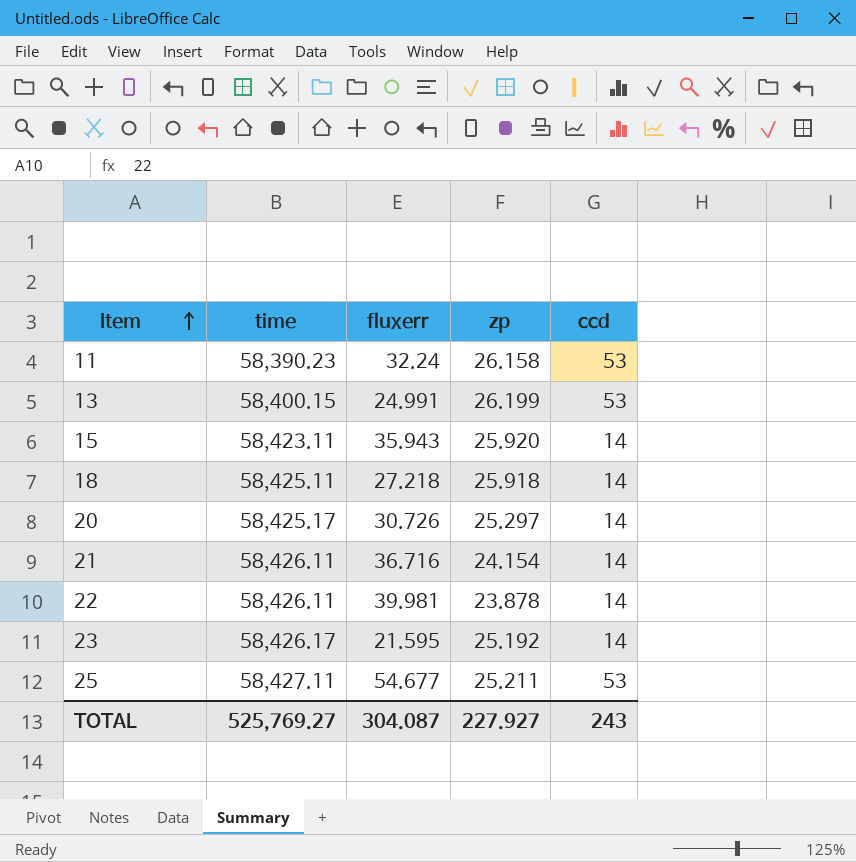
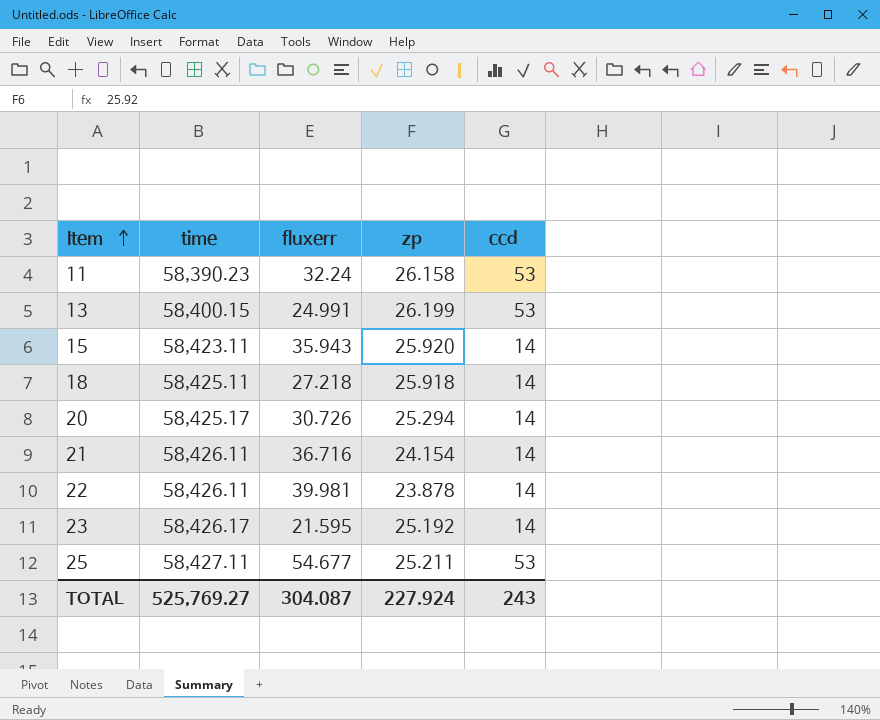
20 | zp: 25.297 -> 25.294
TOTAL | zp: 227.927 -> 227.924

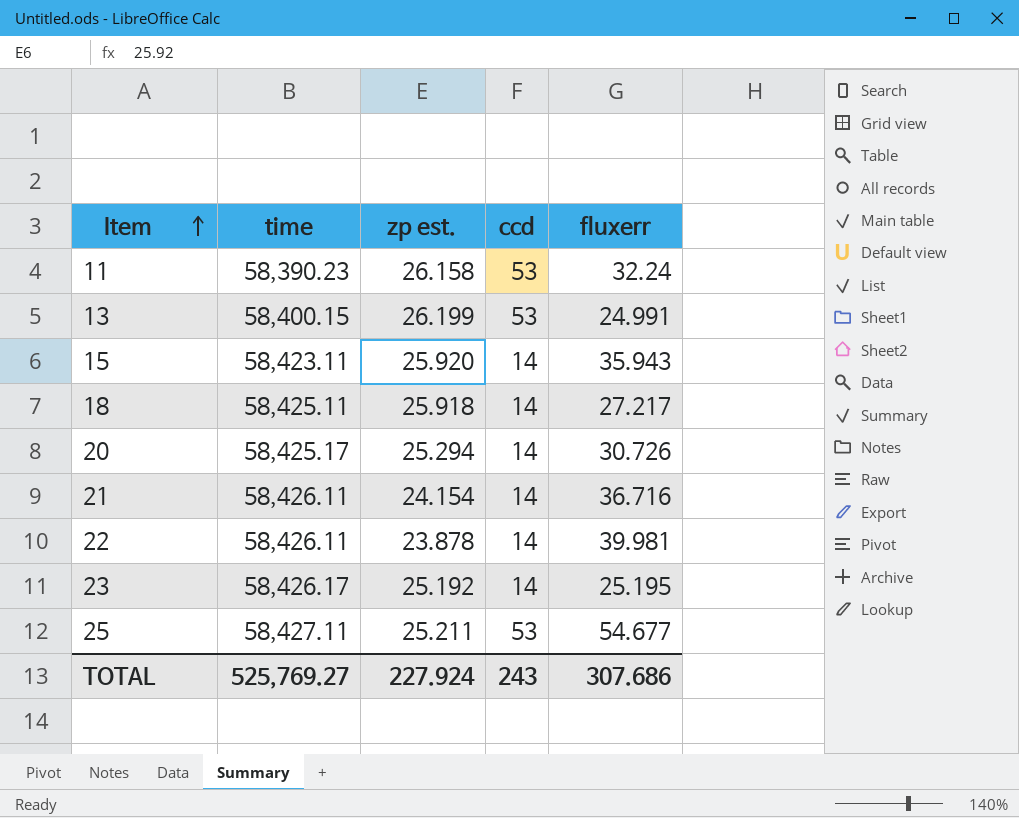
column name: zp -> zp est.
column fluxerr | position: 3 -> 5
18 | fluxerr: 27.218 -> 27.217
23 | fluxerr: 21.595 -> 25.195
TOTAL | fluxerr: 304.087 -> 307.686

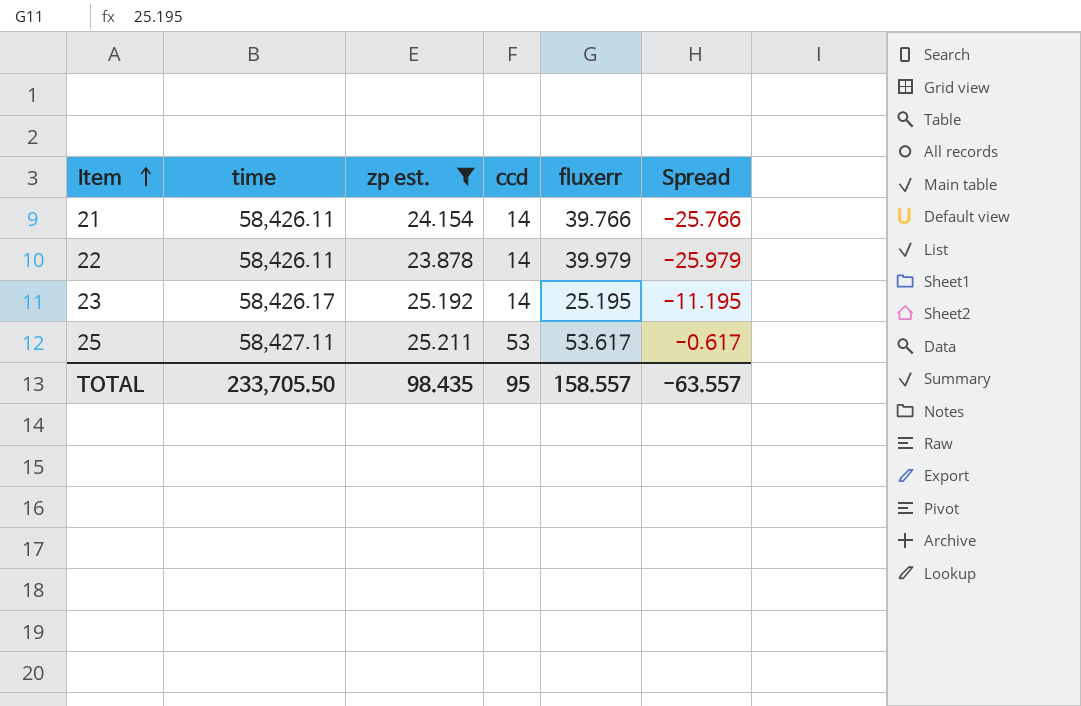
filter: none -> zp est. <= 25.211
column Spread | formula: none -> [ccd] - [fluxerr]
21 | fluxerr: 36.716 -> 39.766
22 | fluxerr: 39.981 -> 39.979
25 | fluxerr: 54.677 -> 53.617
TOTAL | time: 525,769.27 -> 233,705.50
TOTAL | zp est.: 227.924 -> 98.435
TOTAL | ccd: 243 -> 95
TOTAL | fluxerr: 307.686 -> 158.557

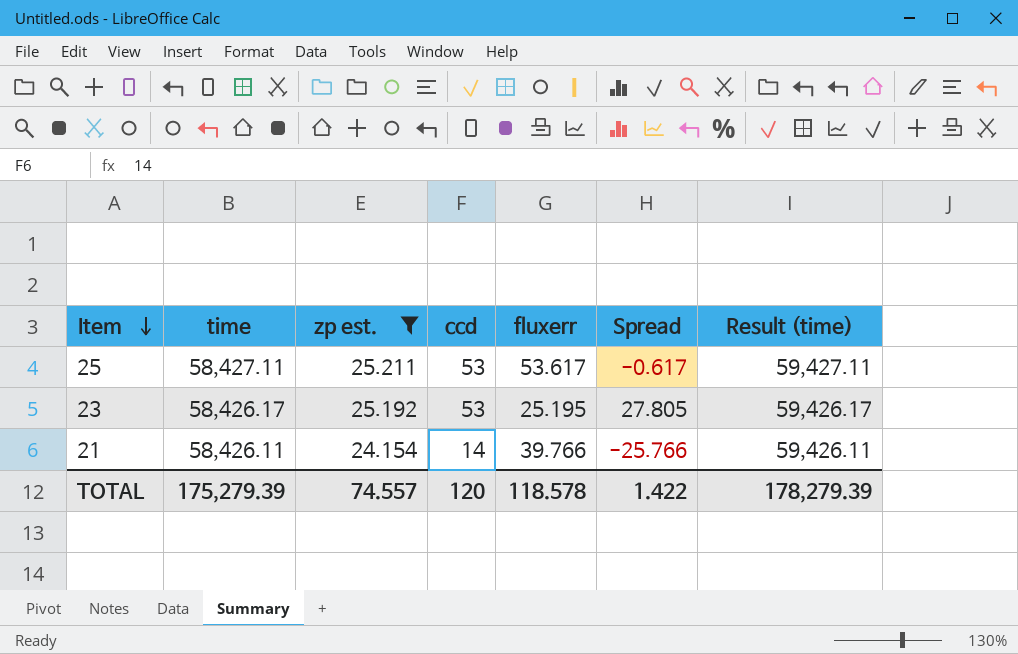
row order: Item ascending -> Item descending
column Result (time) | formula: none -> [time] + 1000
row 22: 58,426.11 | 23.878 | 14 | 39.979 | -25.979 -> none
23 | ccd: 14 -> 53
23 | Spread: -11.195 -> 27.805
TOTAL | time: 233,705.50 -> 175,279.39
TOTAL | zp est.: 98.435 -> 74.557
TOTAL | ccd: 95 -> 120
TOTAL | fluxerr: 158.557 -> 118.578
TOTAL | Spread: -63.557 -> 1.422

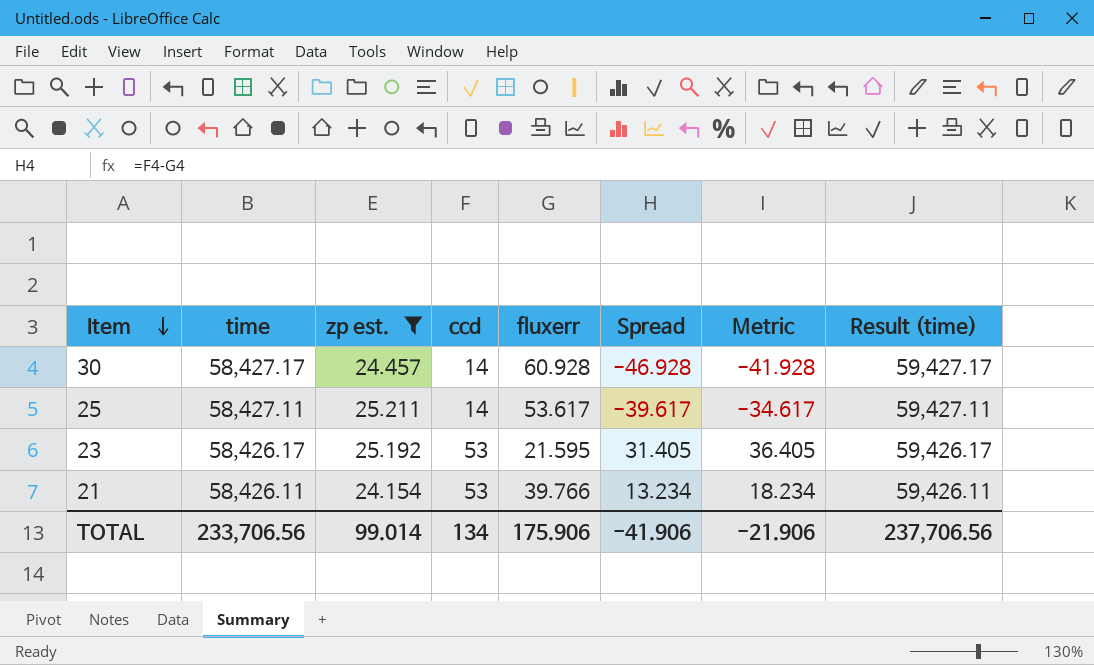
column Metric | formula: none -> [Spread] + 5
row 30: none -> 58,427.17 | 24.457 | 14 | 60.928 | -46.928 | -41.928 | 59,427.17
25 | ccd: 53 -> 14
25 | Spread: -0.617 -> -39.617
23 | fluxerr: 25.195 -> 21.595
23 | Spread: 27.805 -> 31.405
21 | ccd: 14 -> 53
21 | Spread: -25.766 -> 13.234
TOTAL | time: 175,279.39 -> 233,706.56
TOTAL | zp est.: 74.557 -> 99.014
TOTAL | ccd: 120 -> 134
TOTAL | fluxerr: 118.578 -> 175.906
TOTAL | Spread: 1.422 -> -41.906
TOTAL | Result (time): 178,279.39 -> 237,706.56

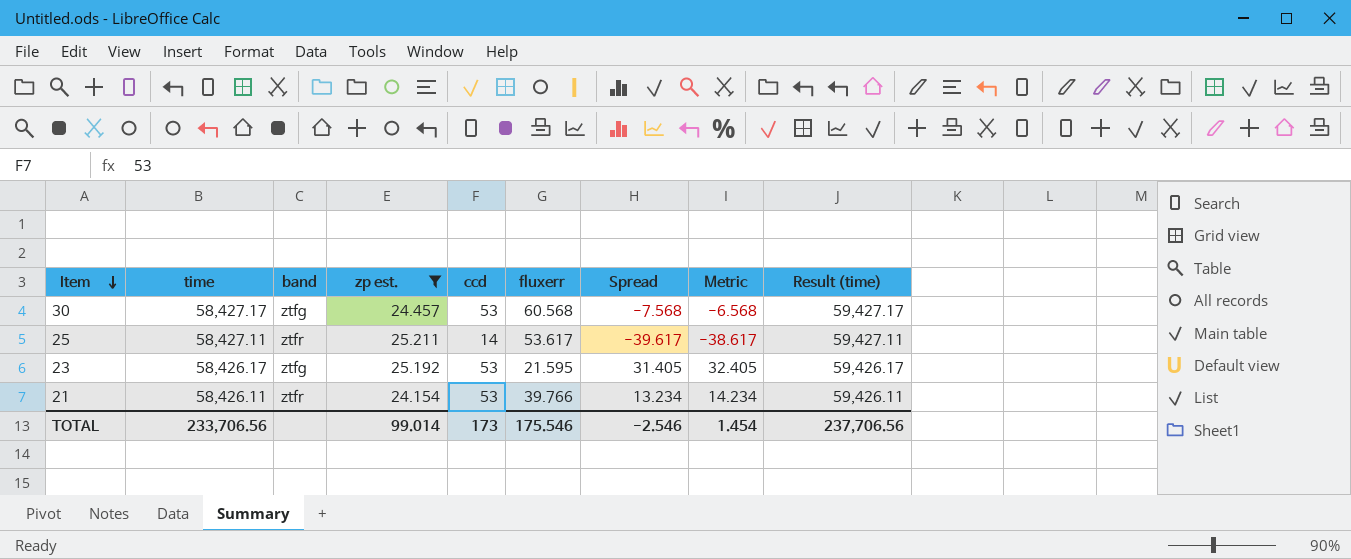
column band | position: none -> 3
column Metric | formula: [Spread] + 5 -> [Spread] + 1
30 | ccd: 14 -> 53
30 | fluxerr: 60.928 -> 60.568
30 | Spread: -46.928 -> -7.568
TOTAL | ccd: 134 -> 173
TOTAL | fluxerr: 175.906 -> 175.546
TOTAL | Spread: -41.906 -> -2.546
TOTAL | Metric: -21.906 -> 1.454

